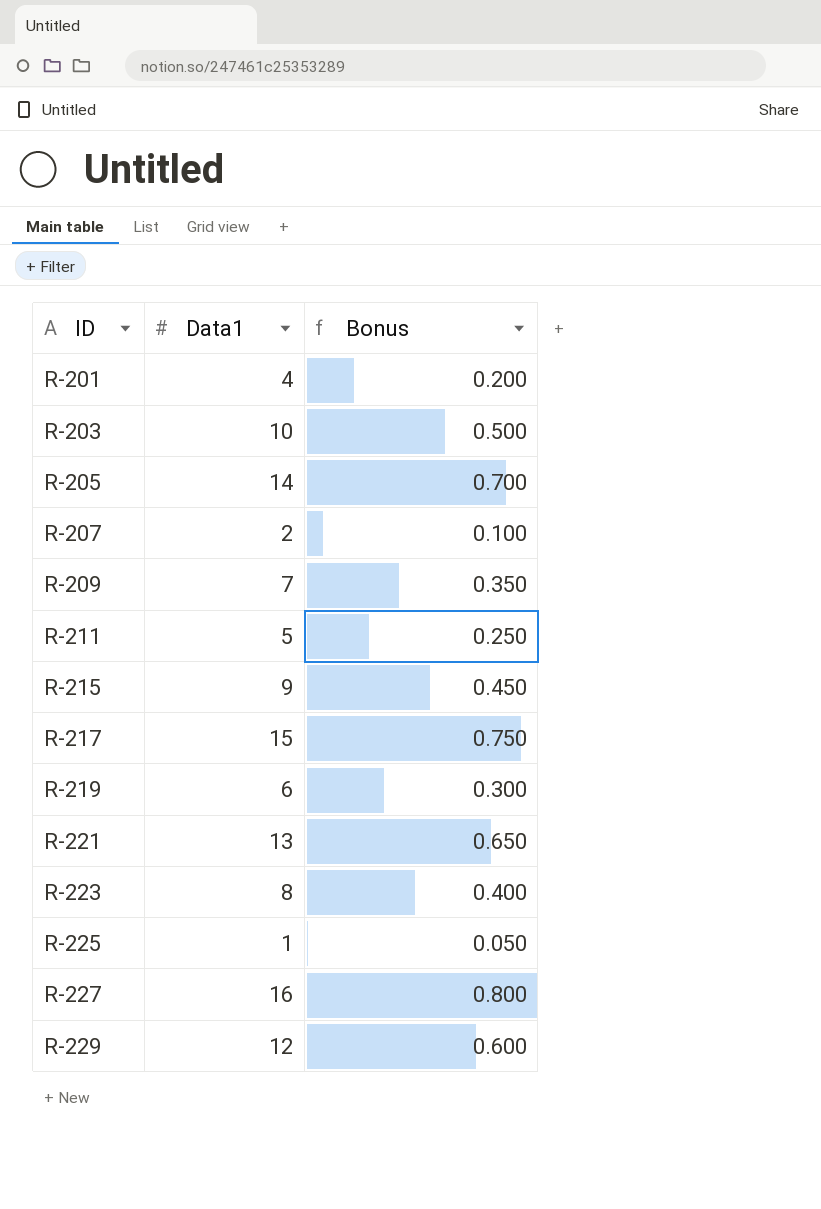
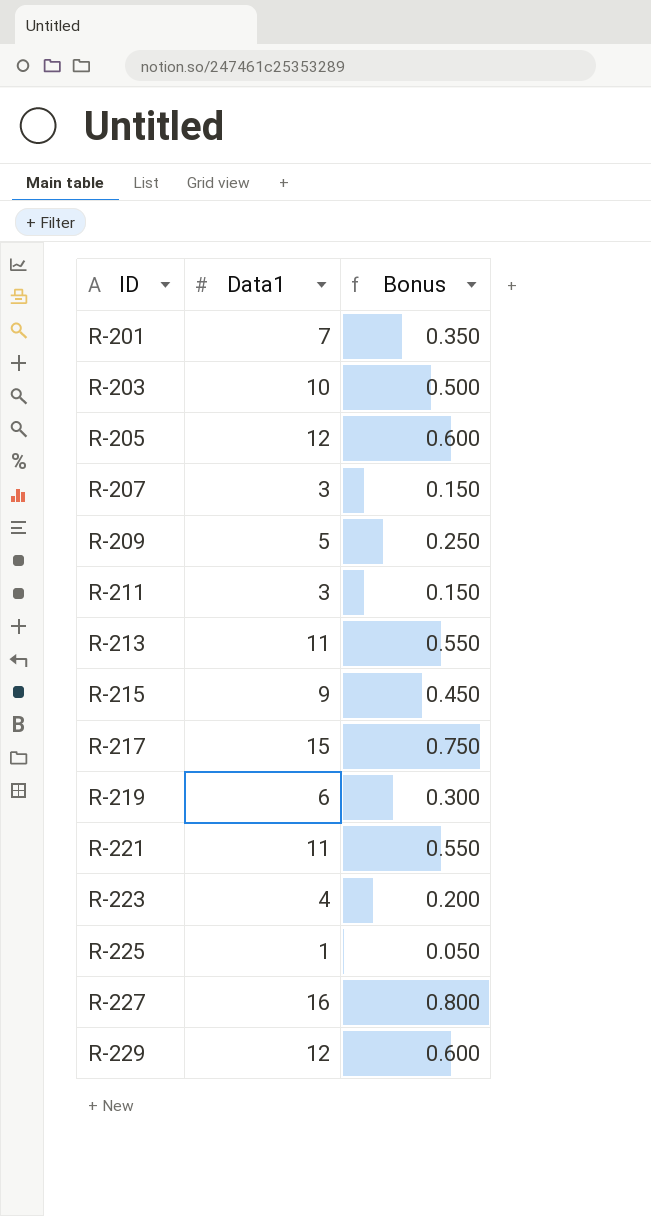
R-201 | Data1: 4 -> 7
R-201 | Bonus: 0.200 -> 0.350
R-205 | Data1: 14 -> 12
R-205 | Bonus: 0.700 -> 0.600
R-207 | Data1: 2 -> 3
R-207 | Bonus: 0.100 -> 0.150
R-209 | Data1: 7 -> 5
R-209 | Bonus: 0.350 -> 0.250
R-211 | Data1: 5 -> 3
R-211 | Bonus: 0.250 -> 0.150
row R-213: none -> 11 | 0.550
R-221 | Data1: 13 -> 11
R-221 | Bonus: 0.650 -> 0.550
R-223 | Data1: 8 -> 4
R-223 | Bonus: 0.400 -> 0.200

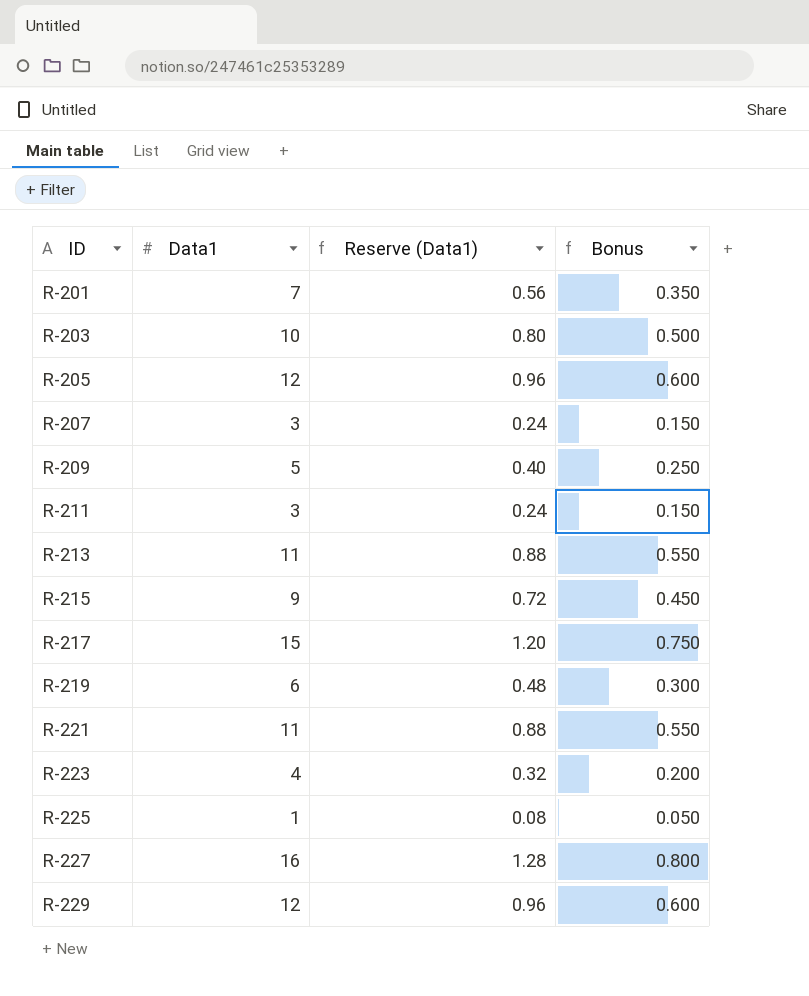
column Reserve (Data1) | formula: none -> [Data1] * 0.08

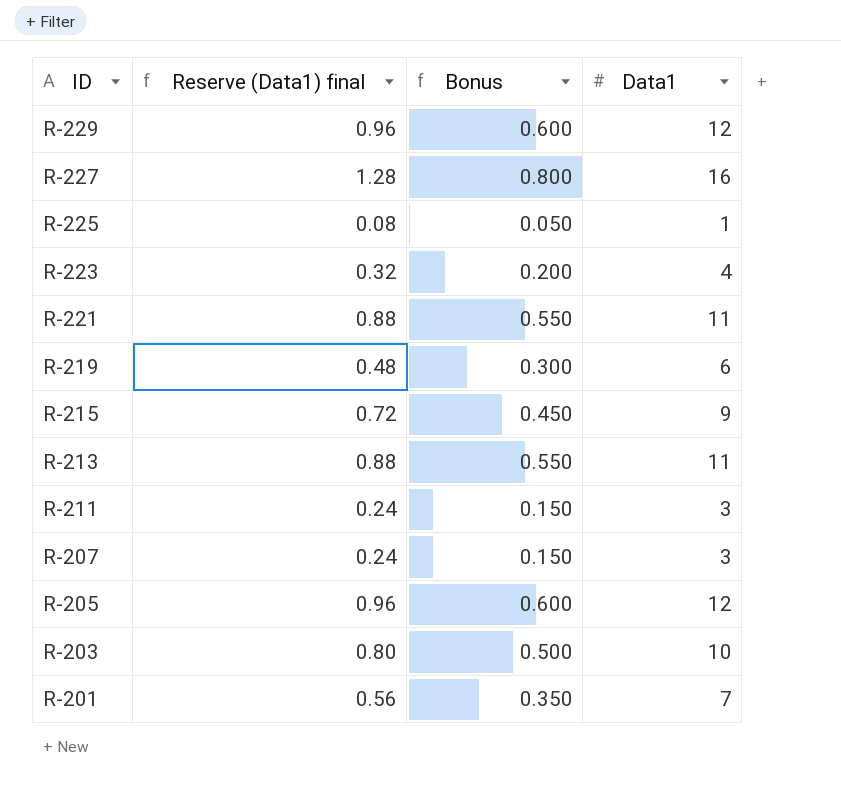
row order: ID ascending -> ID descending
column name: Reserve (Data1) -> Reserve (Data1) final
column Data1 | position: 2 -> 4
row R-209: 5 | 0.40 | 0.250 -> none
row R-217: 15 | 1.20 | 0.750 -> none

